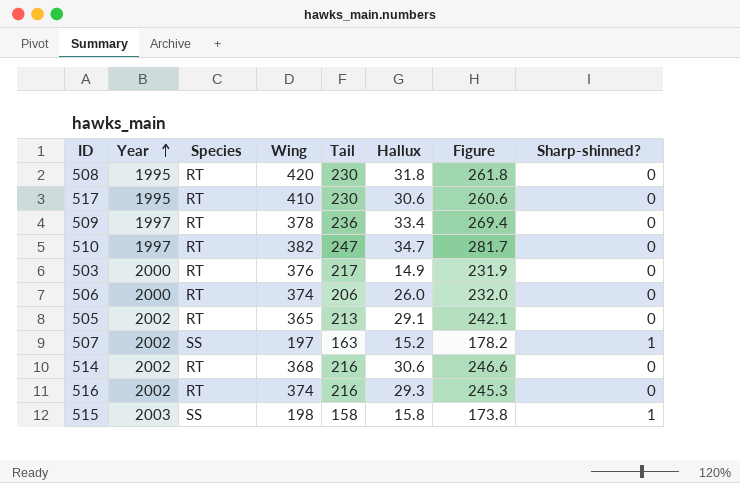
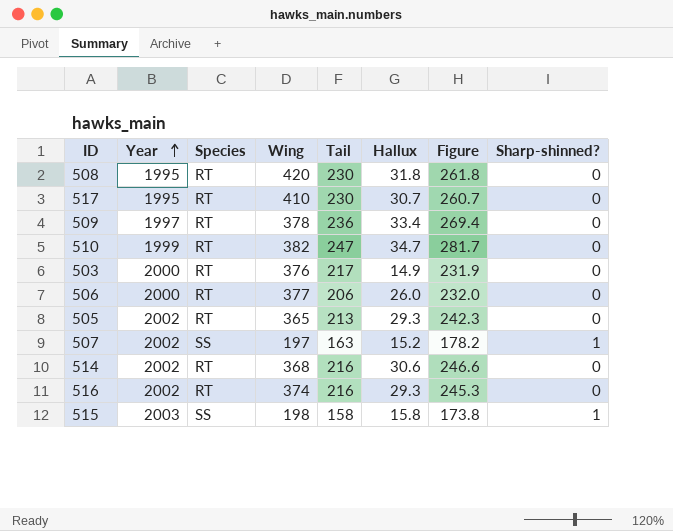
517 | Hallux: 30.6 -> 30.7
517 | Figure: 260.6 -> 260.7
510 | Year: 1997 -> 1999
506 | Wing: 374 -> 377
505 | Hallux: 29.1 -> 29.3
505 | Figure: 242.1 -> 242.3

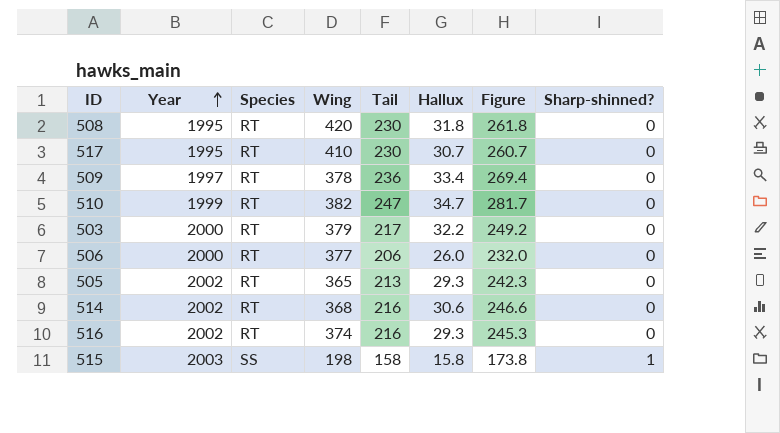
row 507: 2002 | SS | 197 | 163 | 15.2 | 178.2 | 1 -> none
503 | Wing: 376 -> 379
503 | Hallux: 14.9 -> 32.2
503 | Figure: 231.9 -> 249.2

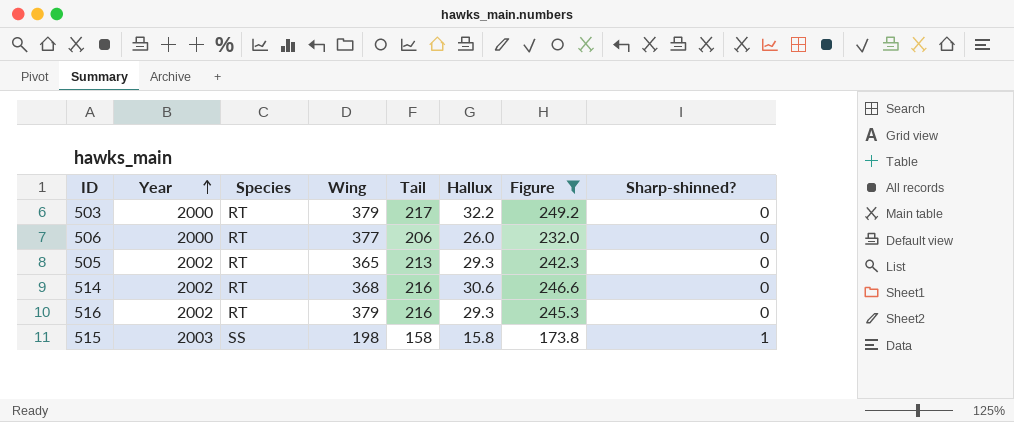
filter: none -> Figure <= 249.2
516 | Wing: 374 -> 379

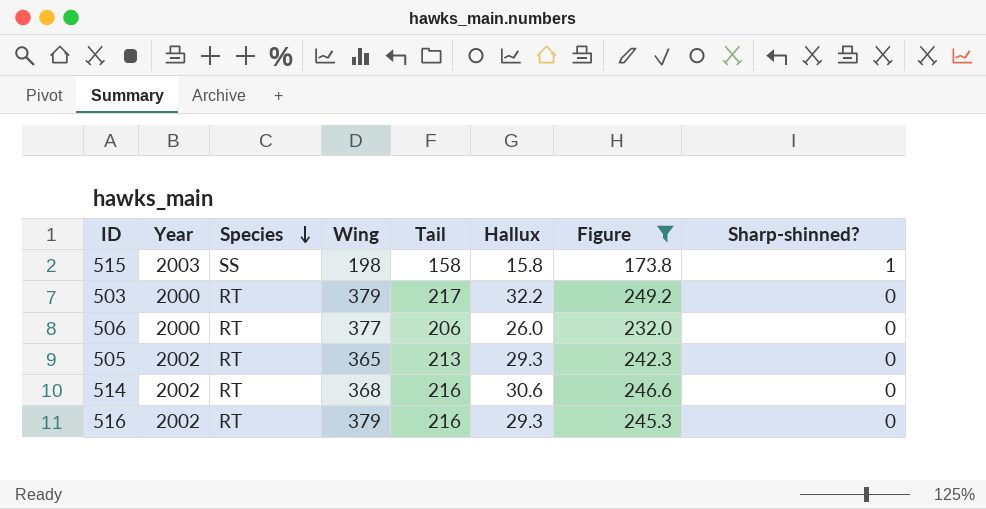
row order: Year ascending -> Species descending

